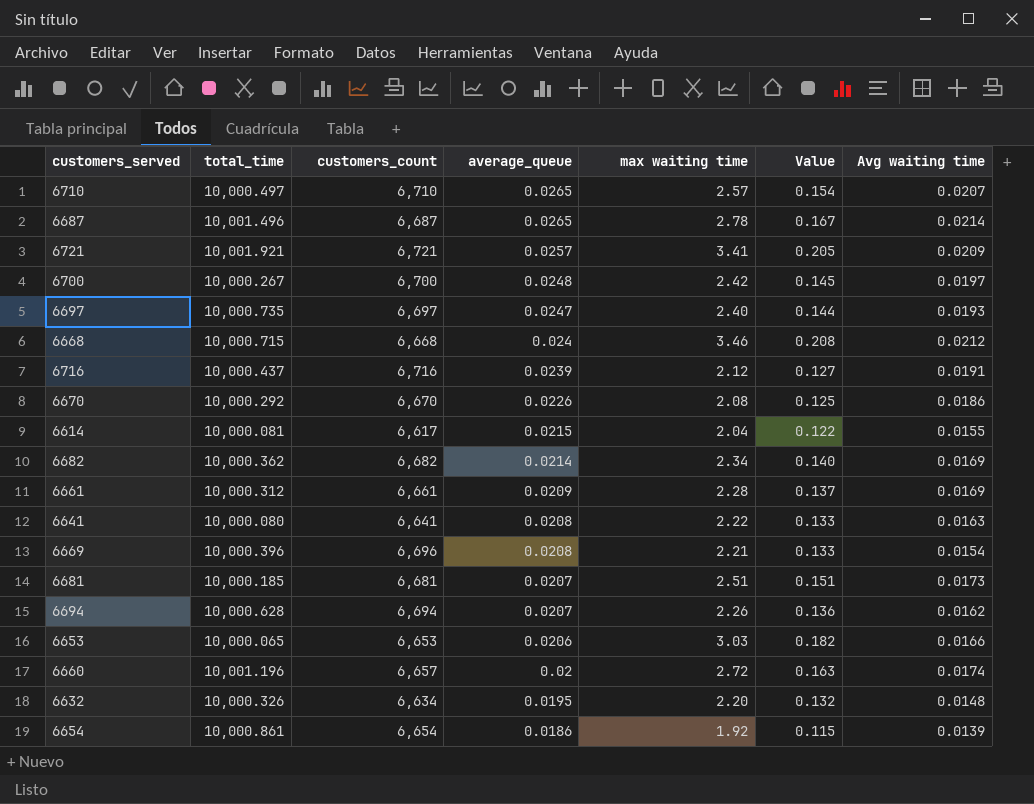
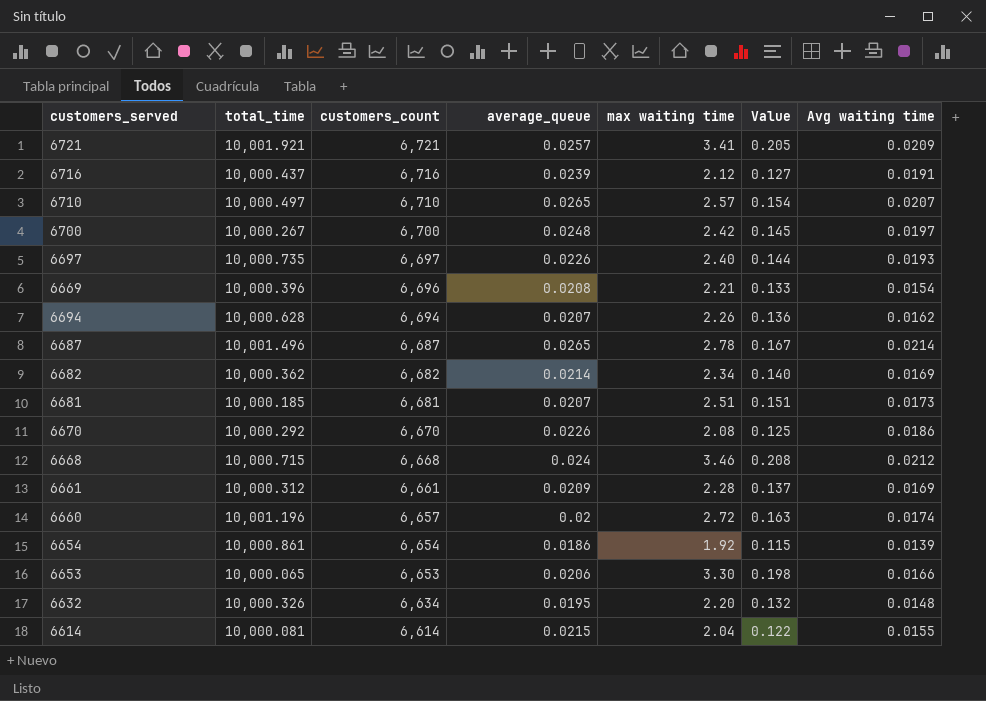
row order: average_queue descending -> customers_count descending
row 6641: 10,000.080 | 6,641 | 0.0208 | 2.22 | 0.133 | 0.0163 -> none
6697 | average_queue: 0.0247 -> 0.0226
6653 | max waiting time: 3.03 -> 3.30
6653 | Value: 0.182 -> 0.198
6614 | customers_count: 6,617 -> 6,614

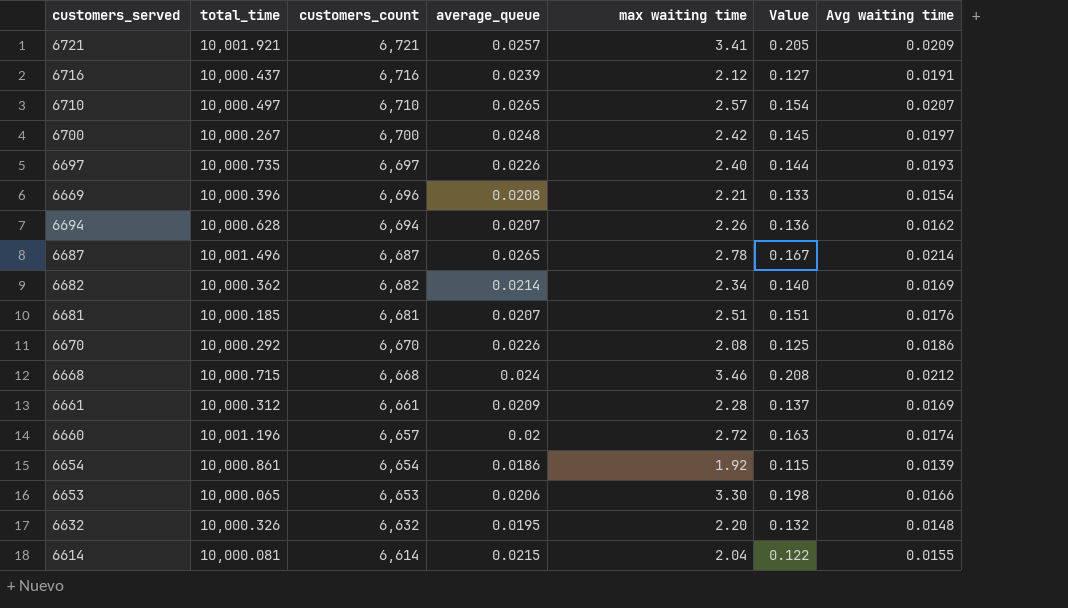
6681 | Avg waiting time: 0.0173 -> 0.0176
6632 | customers_count: 6,634 -> 6,632

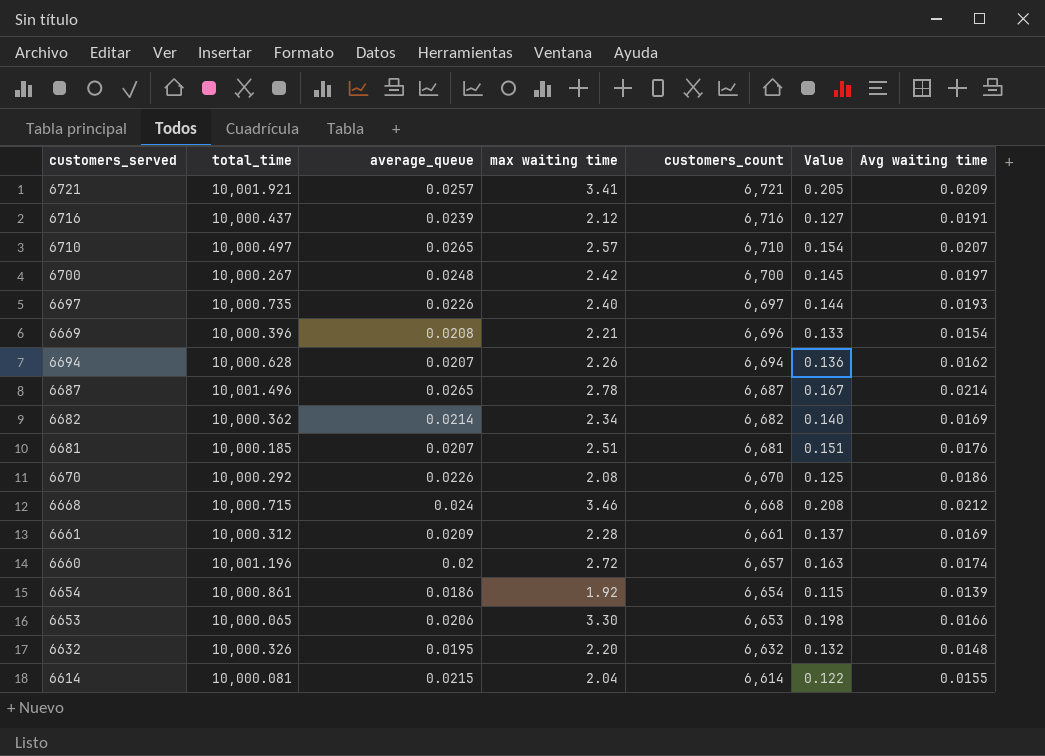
column customers_count | position: 3 -> 5

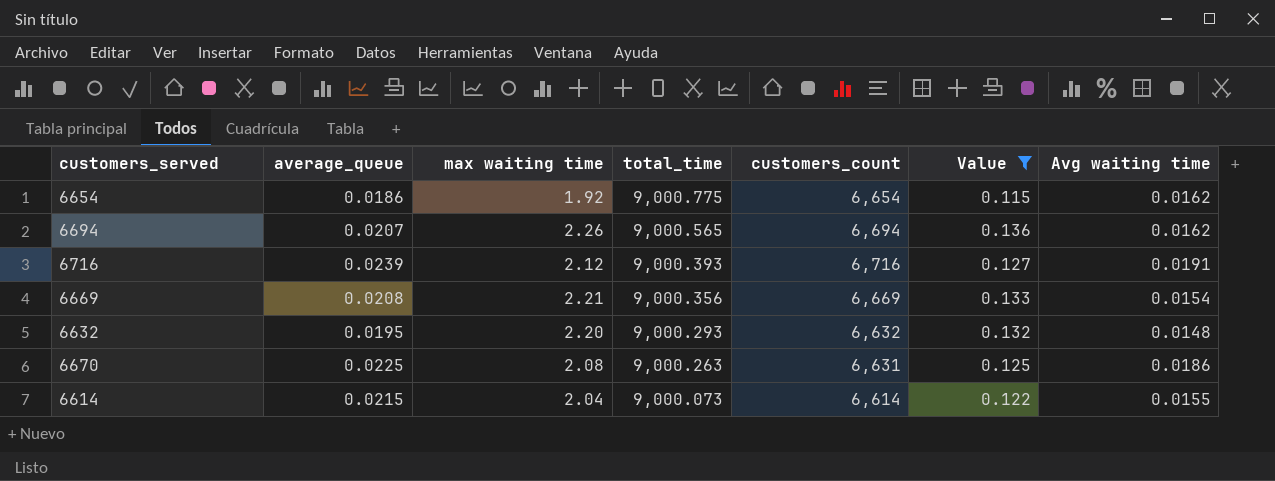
filter: none -> Value <= 0.136
row order: customers_count descending -> total_time descending
column total_time | position: 2 -> 4
6654 | total_time: 10,000.861 -> 9,000.775
6654 | Avg waiting time: 0.0139 -> 0.0162
6694 | total_time: 10,000.628 -> 9,000.565
6716 | total_time: 10,000.437 -> 9,000.393
6669 | total_time: 10,000.396 -> 9,000.356
6669 | customers_count: 6,696 -> 6,669
6632 | total_time: 10,000.326 -> 9,000.293
6670 | average_queue: 0.0226 -> 0.0225
6670 | total_time: 10,000.292 -> 9,000.263
6670 | customers_count: 6,670 -> 6,631
6614 | total_time: 10,000.081 -> 9,000.073

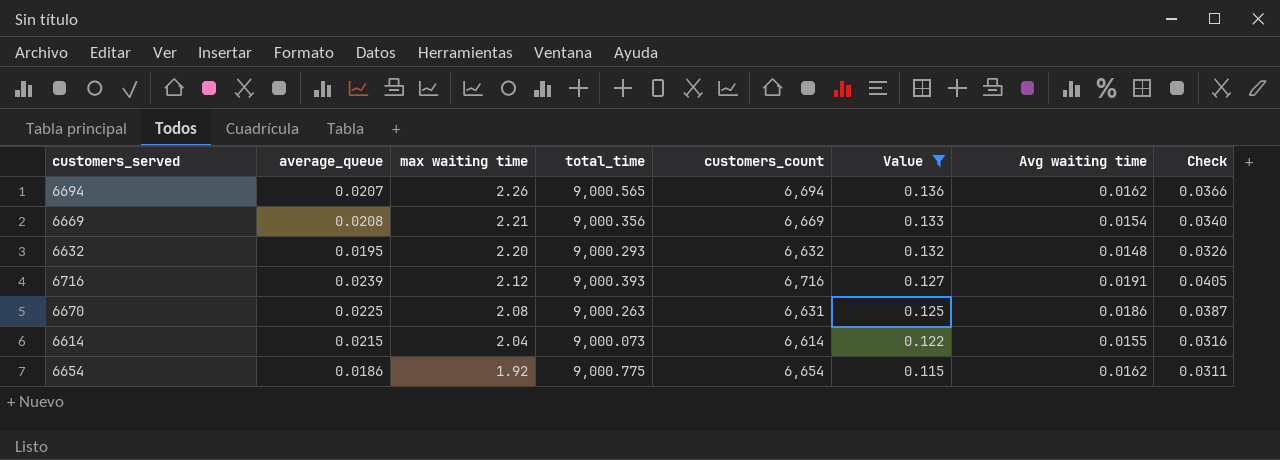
row order: total_time descending -> max waiting time descending
column Check | formula: none -> [max waiting time] * [Avg waiting time]

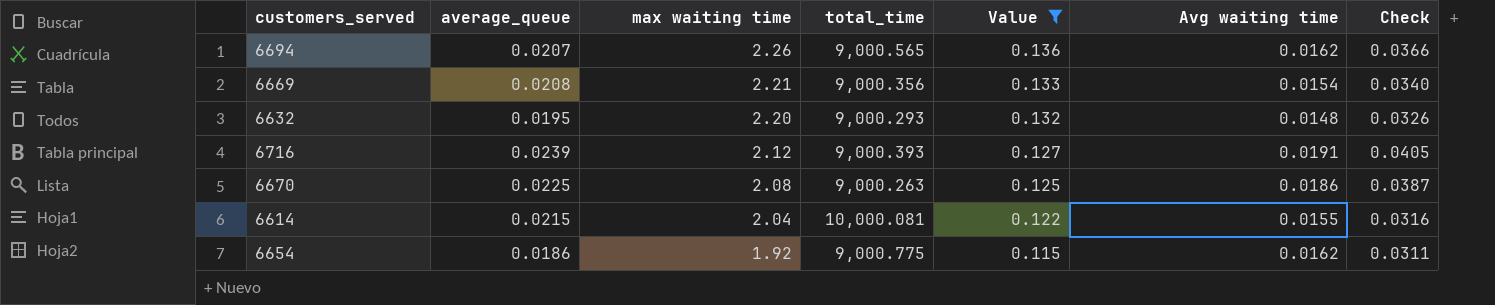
column customers_count | position: 5 -> none
6614 | total_time: 9,000.073 -> 10,000.081

